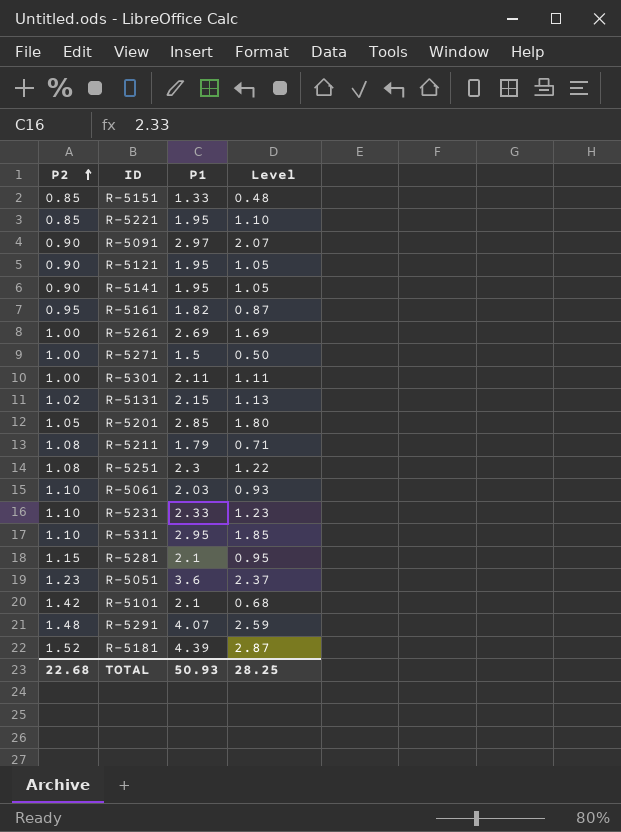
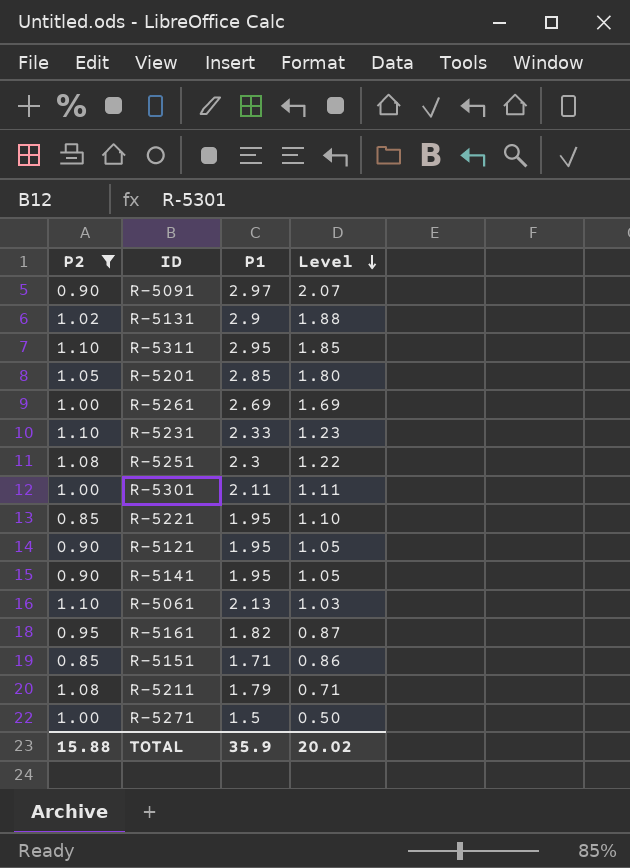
filter: none -> P2 <= 1.10
row order: P2 ascending -> Level descending
R-5131 | P1: 2.15 -> 2.9
R-5131 | Level: 1.13 -> 1.88
R-5061 | P1: 2.03 -> 2.13
R-5061 | Level: 0.93 -> 1.03
R-5151 | P1: 1.33 -> 1.71
R-5151 | Level: 0.48 -> 0.86
TOTAL | P2: 22.68 -> 15.88
TOTAL | P1: 50.93 -> 35.9
TOTAL | Level: 28.25 -> 20.02

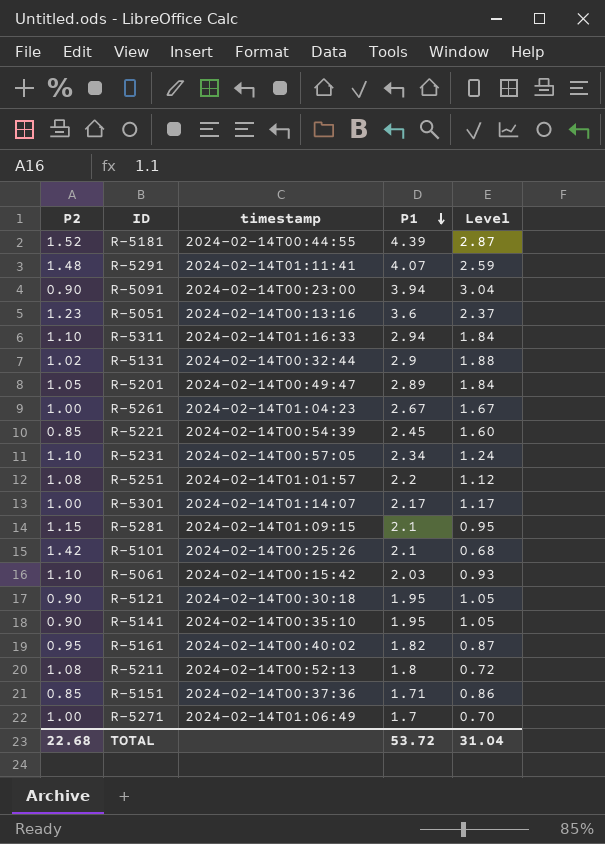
filter: P2 <= 1.10 -> none
row order: Level descending -> P1 descending
column timestamp | position: none -> 3
R-5091 | P1: 2.97 -> 3.94
R-5091 | Level: 2.07 -> 3.04
R-5311 | P1: 2.95 -> 2.94
R-5311 | Level: 1.85 -> 1.84
R-5201 | P1: 2.85 -> 2.89
R-5201 | Level: 1.80 -> 1.84
R-5261 | P1: 2.69 -> 2.67
R-5261 | Level: 1.69 -> 1.67
R-5221 | P1: 1.95 -> 2.45
R-5221 | Level: 1.10 -> 1.60
R-5231 | P1: 2.33 -> 2.34
R-5231 | Level: 1.23 -> 1.24
R-5251 | P1: 2.3 -> 2.2
R-5251 | Level: 1.22 -> 1.12
R-5301 | P1: 2.11 -> 2.17
R-5301 | Level: 1.11 -> 1.17
R-5061 | P1: 2.13 -> 2.03
R-5061 | Level: 1.03 -> 0.93
R-5211 | P1: 1.79 -> 1.8
R-5211 | Level: 0.71 -> 0.72
R-5271 | P1: 1.5 -> 1.7
R-5271 | Level: 0.50 -> 0.70
TOTAL | P2: 15.88 -> 22.68
TOTAL | P1: 35.9 -> 53.72
TOTAL | Level: 20.02 -> 31.04

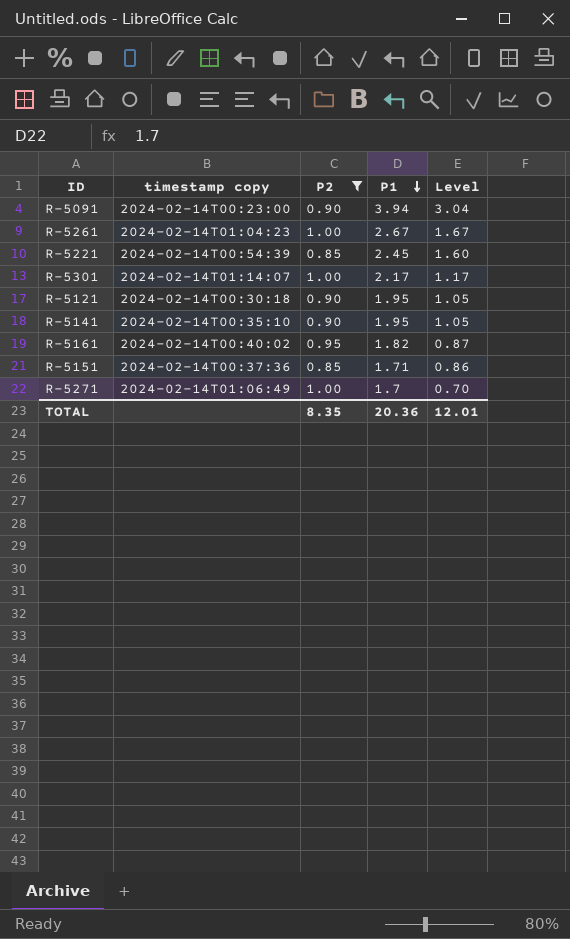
filter: none -> P2 <= 1.00
column name: timestamp -> timestamp copy
column P2 | position: 1 -> 3
TOTAL | P2: 22.68 -> 8.35
TOTAL | P1: 53.72 -> 20.36
TOTAL | Level: 31.04 -> 12.01

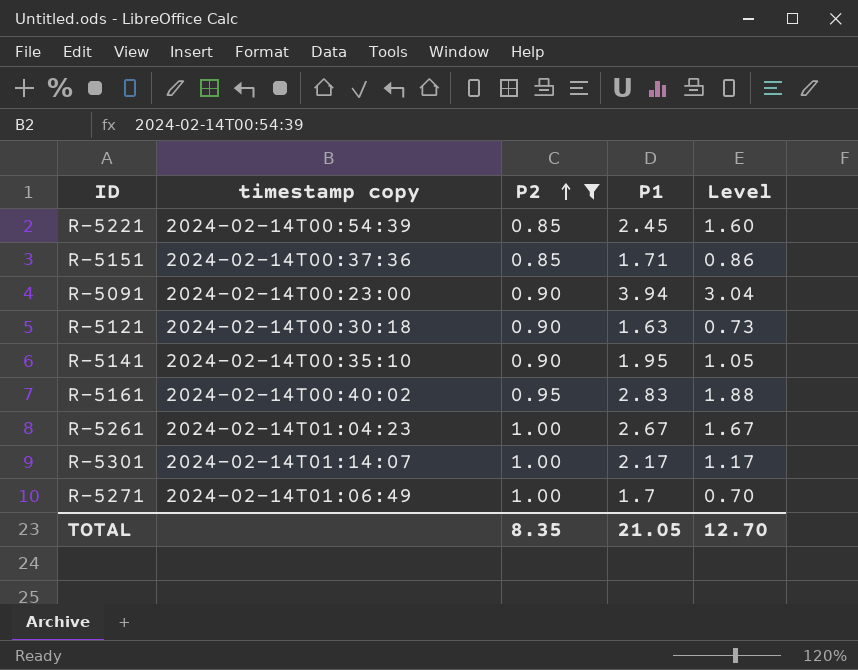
row order: P1 descending -> P2 ascending
R-5121 | P1: 1.95 -> 1.63
R-5121 | Level: 1.05 -> 0.73
R-5161 | P1: 1.82 -> 2.83
R-5161 | Level: 0.87 -> 1.88
TOTAL | P1: 20.36 -> 21.05
TOTAL | Level: 12.01 -> 12.70

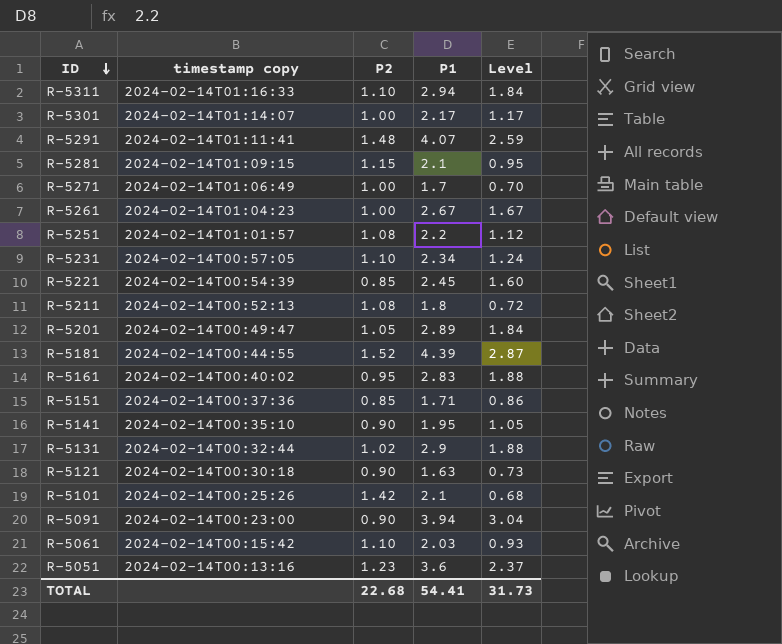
filter: P2 <= 1.00 -> none
row order: P2 ascending -> ID descending
TOTAL | P2: 8.35 -> 22.68
TOTAL | P1: 21.05 -> 54.41
TOTAL | Level: 12.70 -> 31.73

